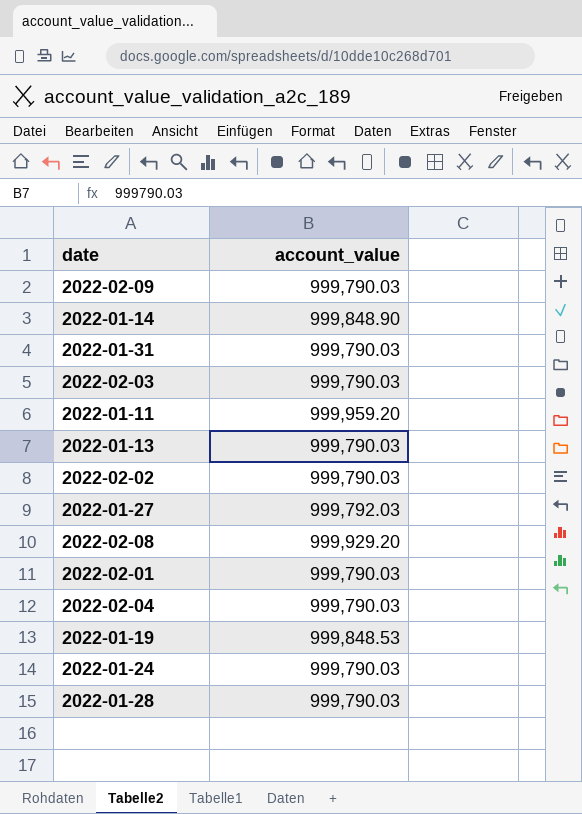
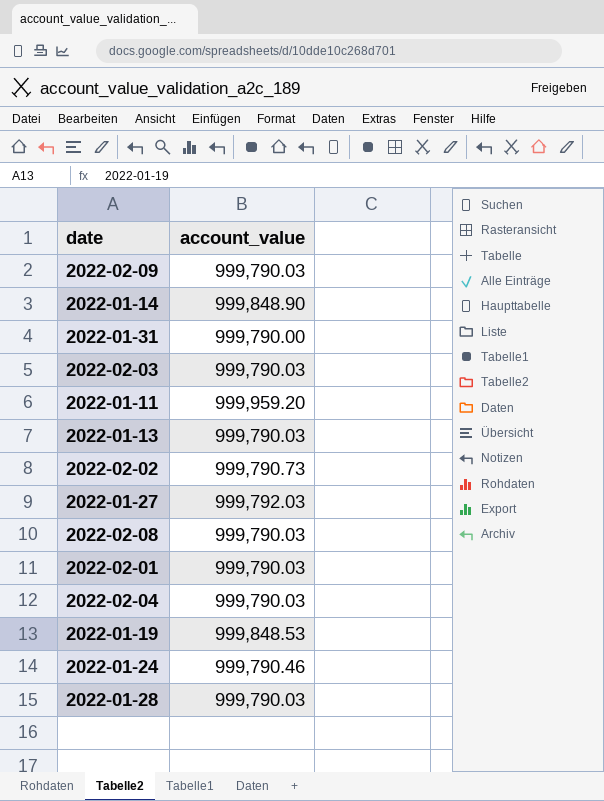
2022-01-31 | account_value: 999,790.03 -> 999,790.00
2022-02-02 | account_value: 999,790.03 -> 999,790.73
2022-02-08 | account_value: 999,929.20 -> 999,790.03
2022-01-24 | account_value: 999,790.03 -> 999,790.46

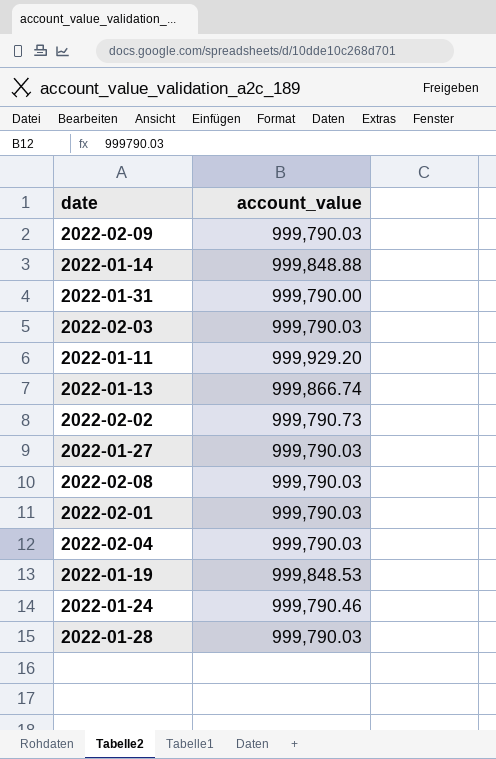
2022-01-14 | account_value: 999,848.90 -> 999,848.88
2022-01-11 | account_value: 999,959.20 -> 999,929.20
2022-01-13 | account_value: 999,790.03 -> 999,866.74
2022-01-27 | account_value: 999,792.03 -> 999,790.03

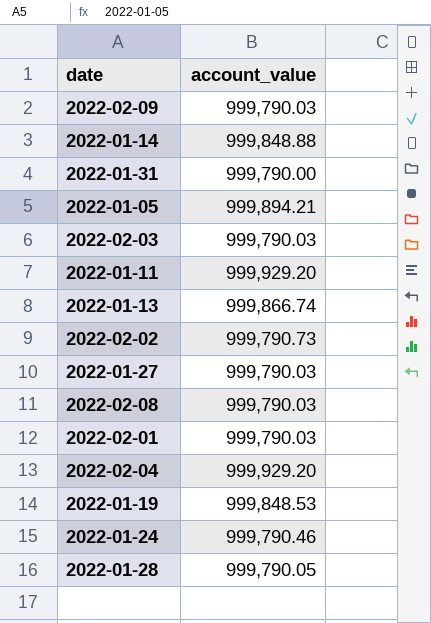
row 2022-01-05: none -> 999,894.21
2022-02-04 | account_value: 999,790.03 -> 999,929.20
2022-01-28 | account_value: 999,790.03 -> 999,790.05

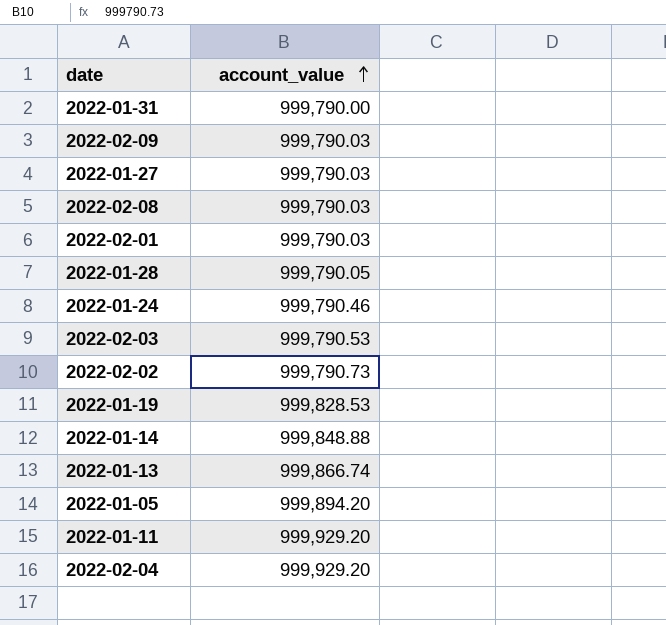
row order: none -> account_value ascending
2022-02-03 | account_value: 999,790.03 -> 999,790.53
2022-01-19 | account_value: 999,848.53 -> 999,828.53
2022-01-05 | account_value: 999,894.21 -> 999,894.20

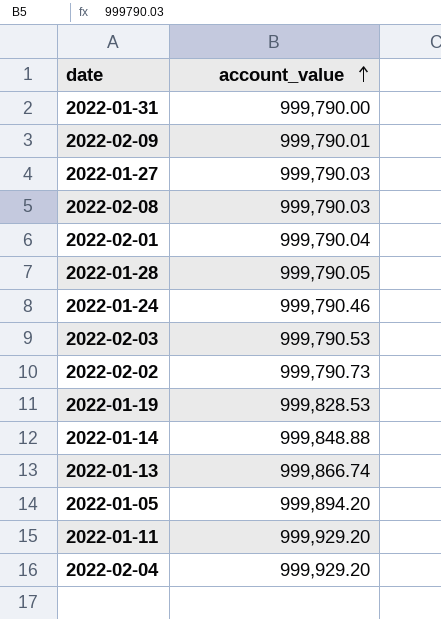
2022-02-09 | account_value: 999,790.03 -> 999,790.01
2022-02-01 | account_value: 999,790.03 -> 999,790.04

